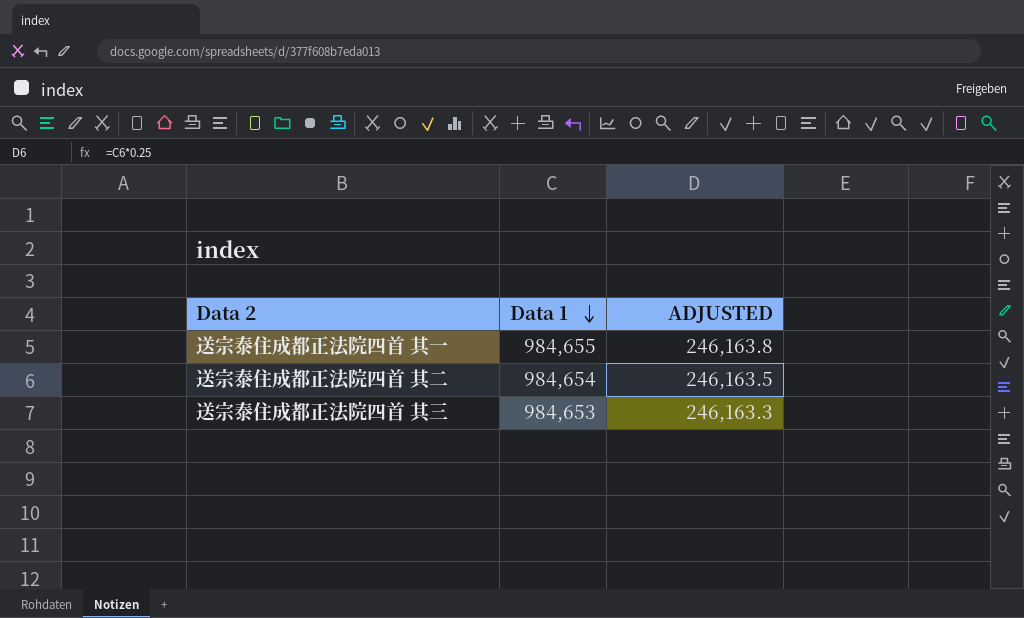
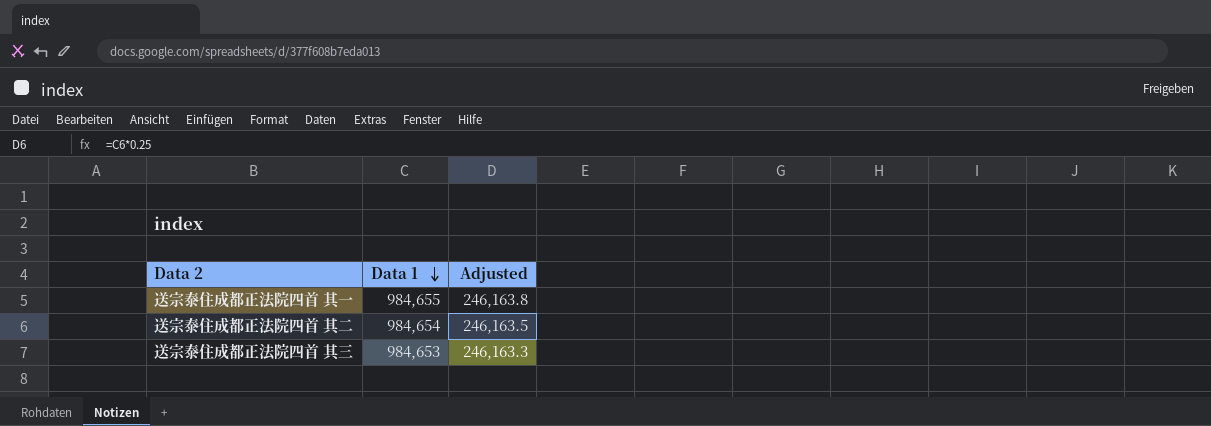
column name: ADJUSTED -> Adjusted

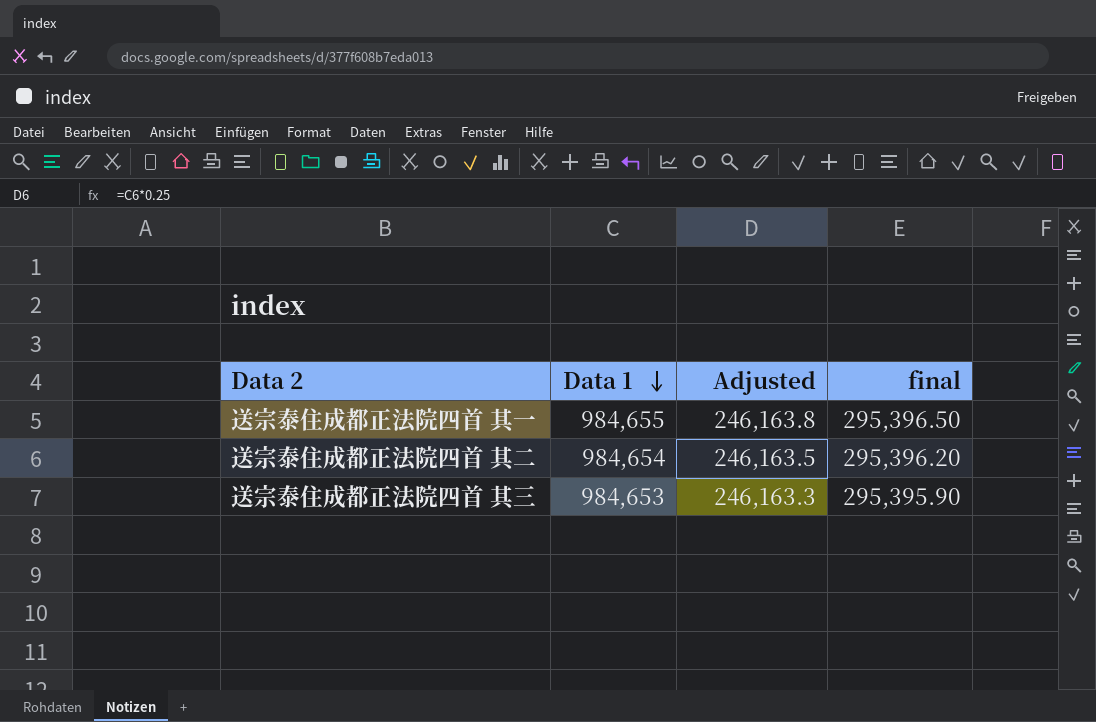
column final | formula: none -> [Data 1] * 0.3

